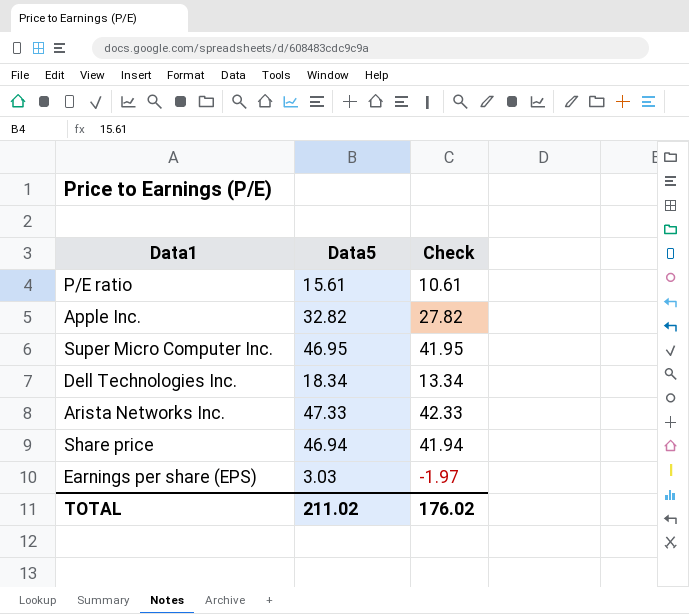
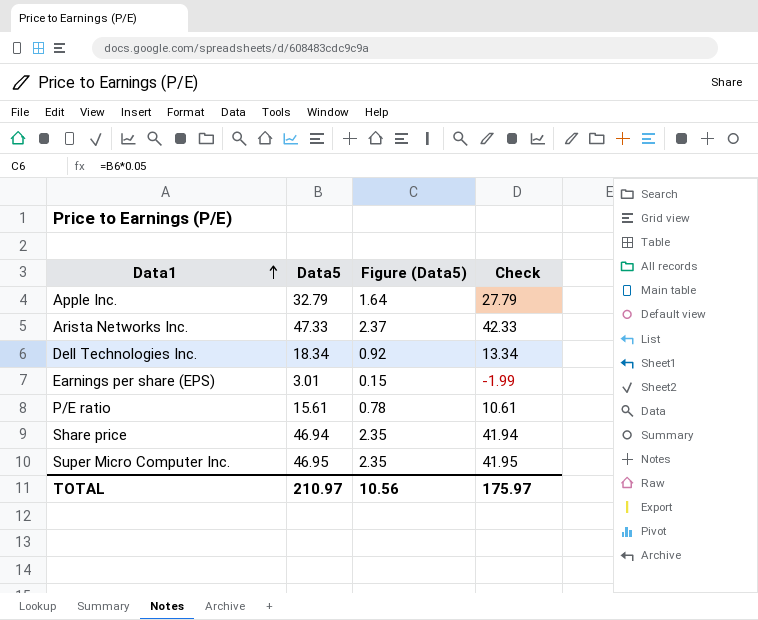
row order: none -> Data1 ascending
column Figure (Data5) | formula: none -> [Data5] * 0.05
Apple Inc. | Data5: 32.82 -> 32.79
Apple Inc. | Check: 27.82 -> 27.79
Earnings per share (EPS) | Data5: 3.03 -> 3.01
Earnings per share (EPS) | Check: -1.97 -> -1.99
TOTAL | Data5: 211.02 -> 210.97
TOTAL | Check: 176.02 -> 175.97

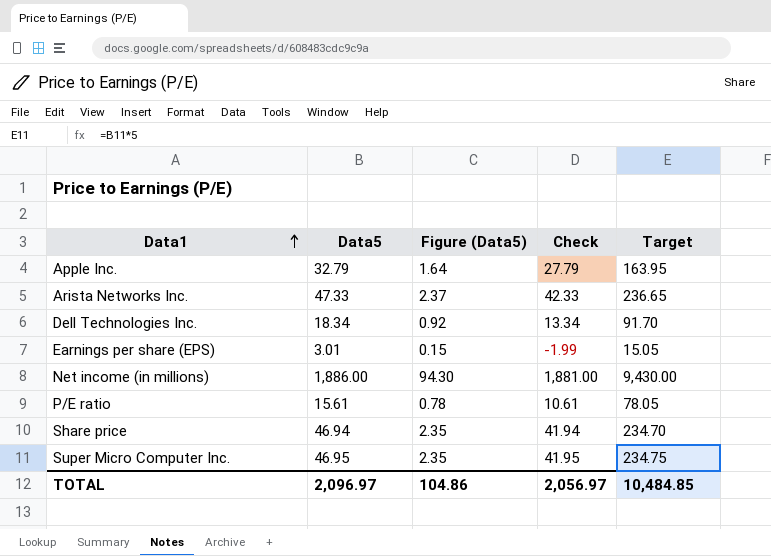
column Target | formula: none -> [Data5] * 5
row Net income (in millions): none -> 1,886.00 | 94.30 | 1,881.00 | 9,430.00
TOTAL | Data5: 210.97 -> 2,096.97
TOTAL | Figure (Data5): 10.56 -> 104.86
TOTAL | Check: 175.97 -> 2,056.97

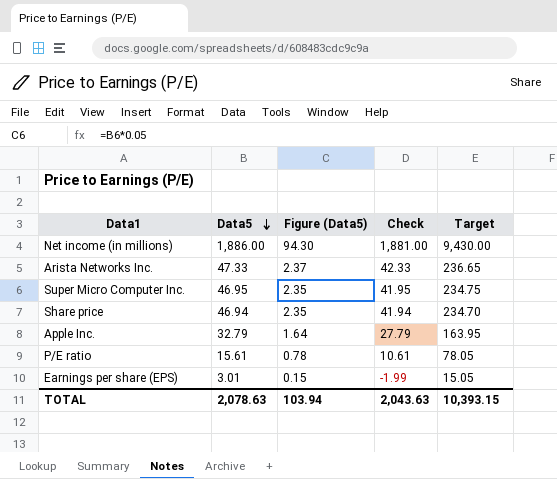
row order: Data1 ascending -> Data5 descending
row Dell Technologies Inc.: 18.34 | 0.92 | 13.34 | 91.70 -> none
TOTAL | Data5: 2,096.97 -> 2,078.63
TOTAL | Figure (Data5): 104.86 -> 103.94
TOTAL | Check: 2,056.97 -> 2,043.63
TOTAL | Target: 10,484.85 -> 10,393.15

